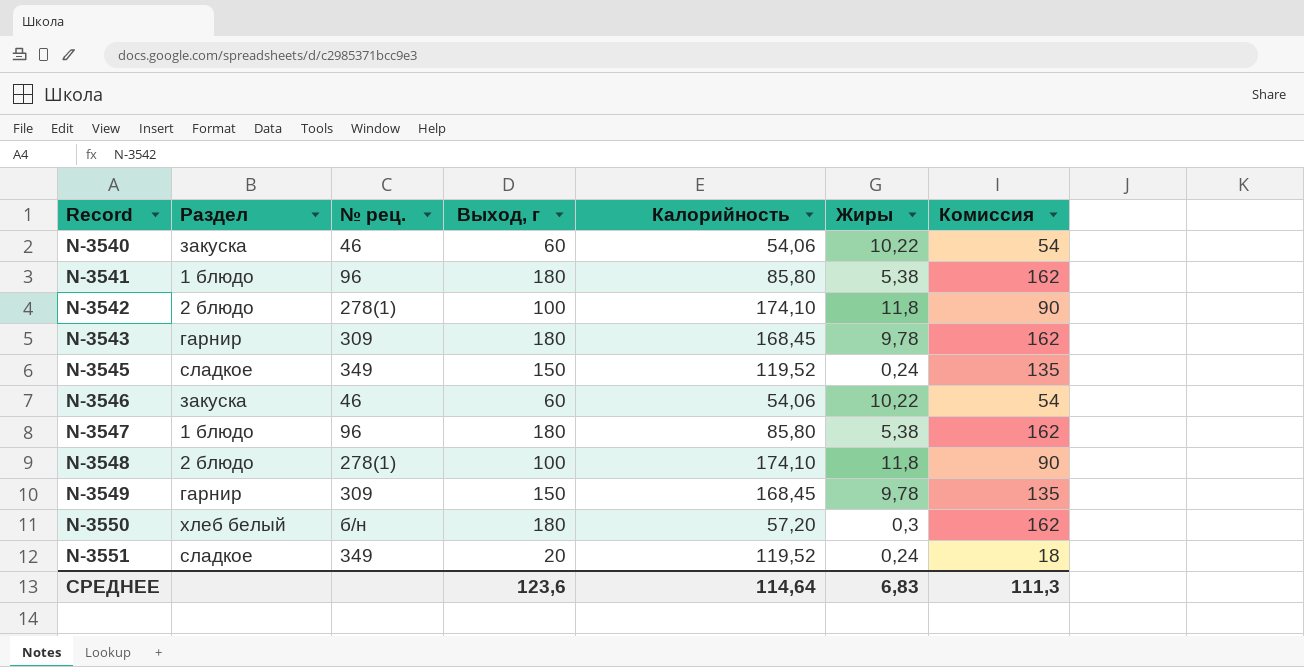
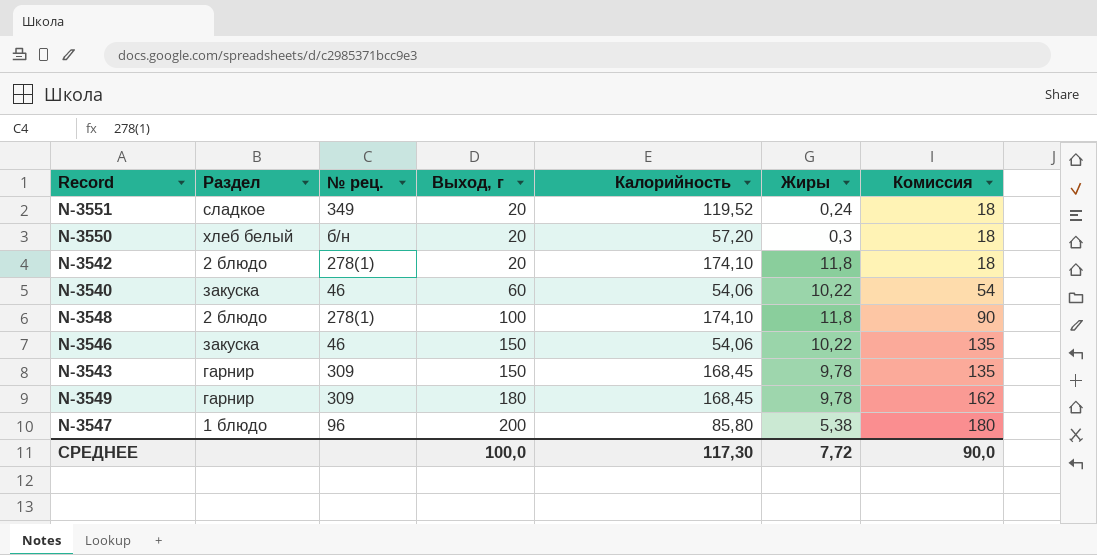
row order: Record ascending -> Выход, г ascending
row N-3541: 1 блюдо | 96 | 180 | 85,80 | 5,38 | 162 -> none
row N-3545: сладкое | 349 | 150 | 119,52 | 0,24 | 135 -> none
N-3550 | Выход, г: 180 -> 20
N-3550 | Комиссия: 162 -> 18
N-3542 | Выход, г: 100 -> 20
N-3542 | Комиссия: 90 -> 18
N-3546 | Выход, г: 60 -> 150
N-3546 | Комиссия: 54 -> 135
N-3543 | Выход, г: 180 -> 150
N-3543 | Комиссия: 162 -> 135
N-3549 | Выход, г: 150 -> 180
N-3549 | Комиссия: 135 -> 162
N-3547 | Выход, г: 180 -> 200
N-3547 | Комиссия: 162 -> 180
СРЕДНЕЕ | Выход, г: 123,6 -> 100,0
СРЕДНЕЕ | Калорийность: 114,64 -> 117,30
СРЕДНЕЕ | Жиры: 6,83 -> 7,72
СРЕДНЕЕ | Комиссия: 111,3 -> 90,0

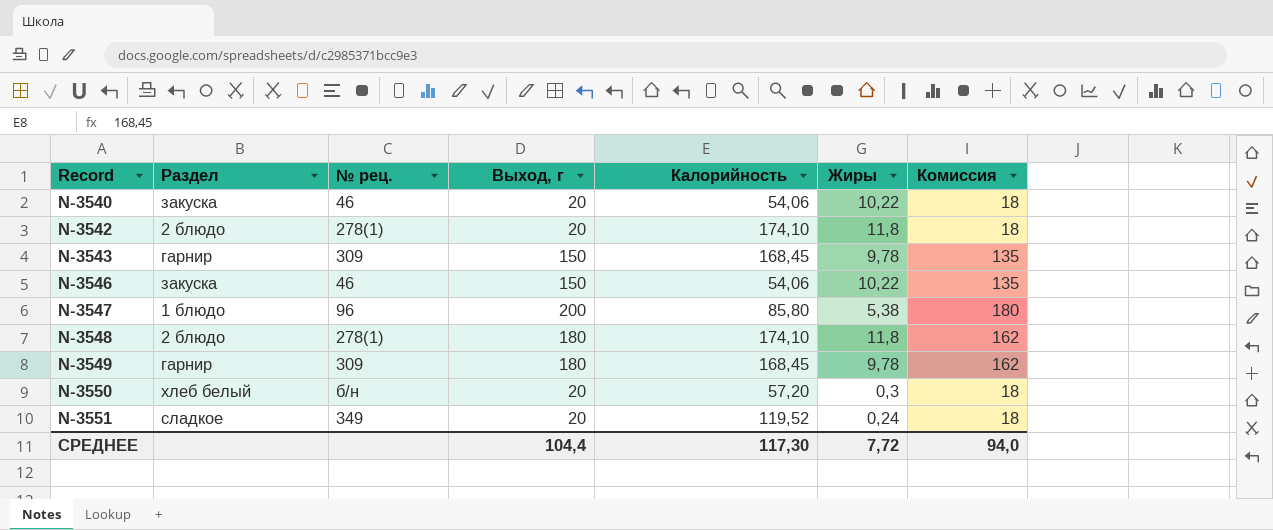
row order: Выход, г ascending -> Record ascending
N-3540 | Выход, г: 60 -> 20
N-3540 | Комиссия: 54 -> 18
N-3548 | Выход, г: 100 -> 180
N-3548 | Комиссия: 90 -> 162
СРЕДНЕЕ | Выход, г: 100,0 -> 104,4
СРЕДНЕЕ | Комиссия: 90,0 -> 94,0

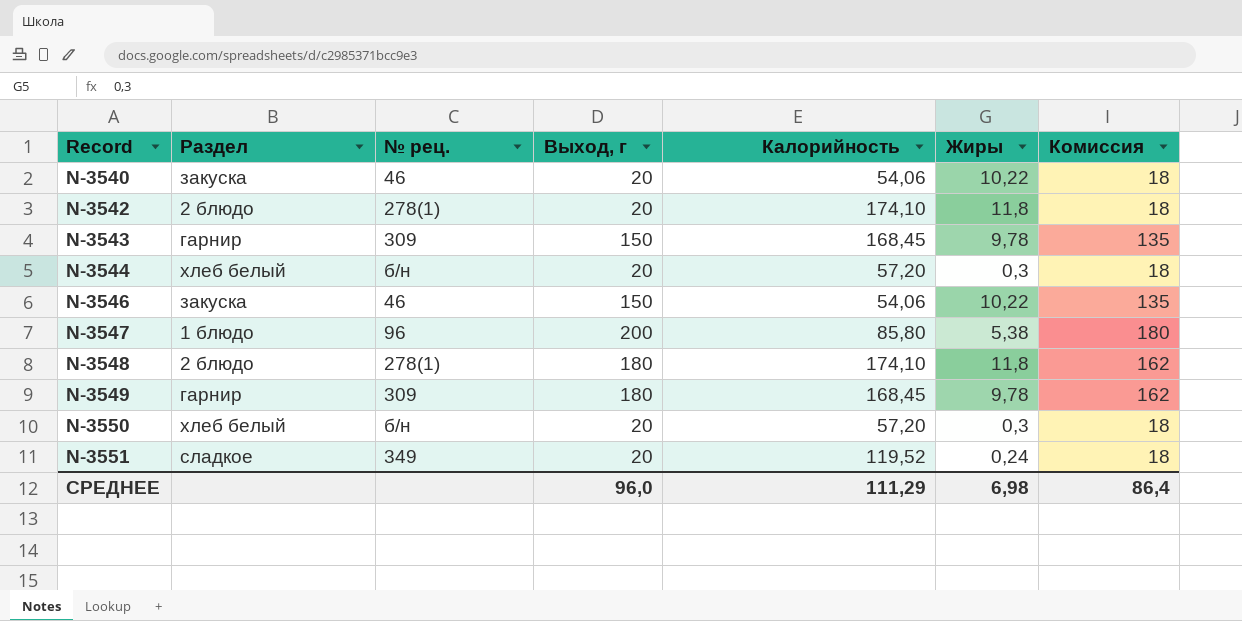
row N-3544: none -> хлеб белый | б/н | 20 | 57,20 | 0,3 | 18
СРЕДНЕЕ | Выход, г: 104,4 -> 96,0
СРЕДНЕЕ | Калорийность: 117,30 -> 111,29
СРЕДНЕЕ | Жиры: 7,72 -> 6,98
СРЕДНЕЕ | Комиссия: 94,0 -> 86,4

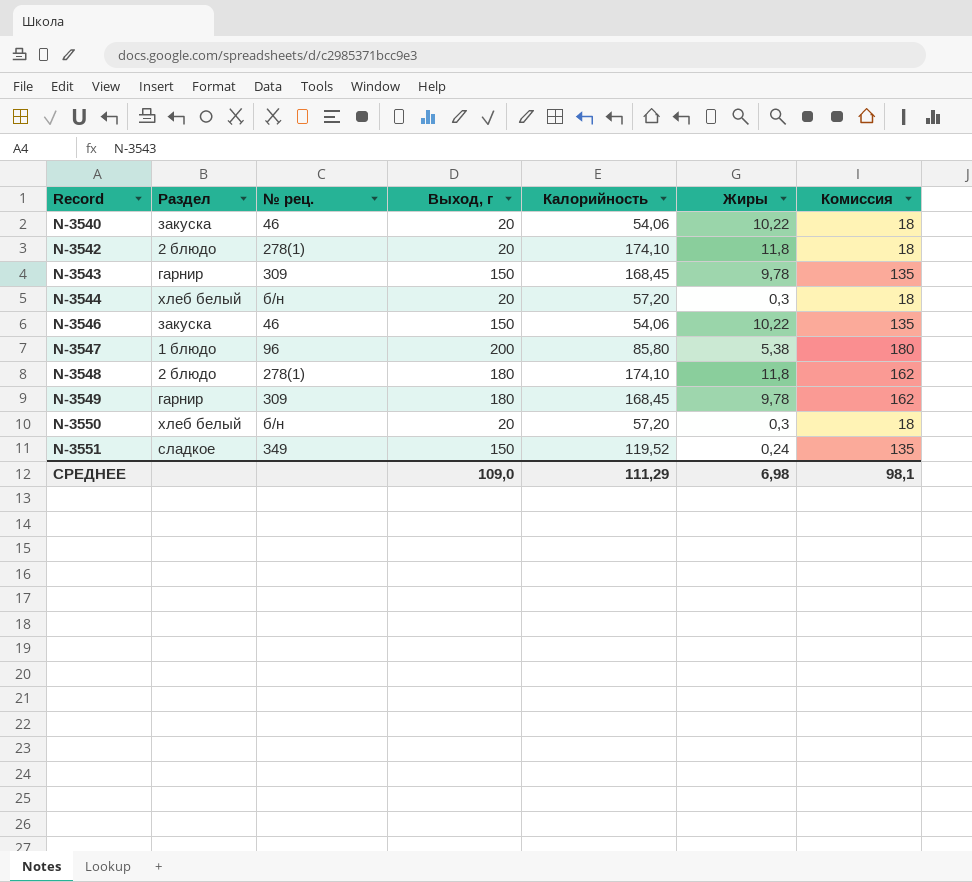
N-3551 | Выход, г: 20 -> 150
N-3551 | Комиссия: 18 -> 135
СРЕДНЕЕ | Выход, г: 96,0 -> 109,0
СРЕДНЕЕ | Комиссия: 86,4 -> 98,1

